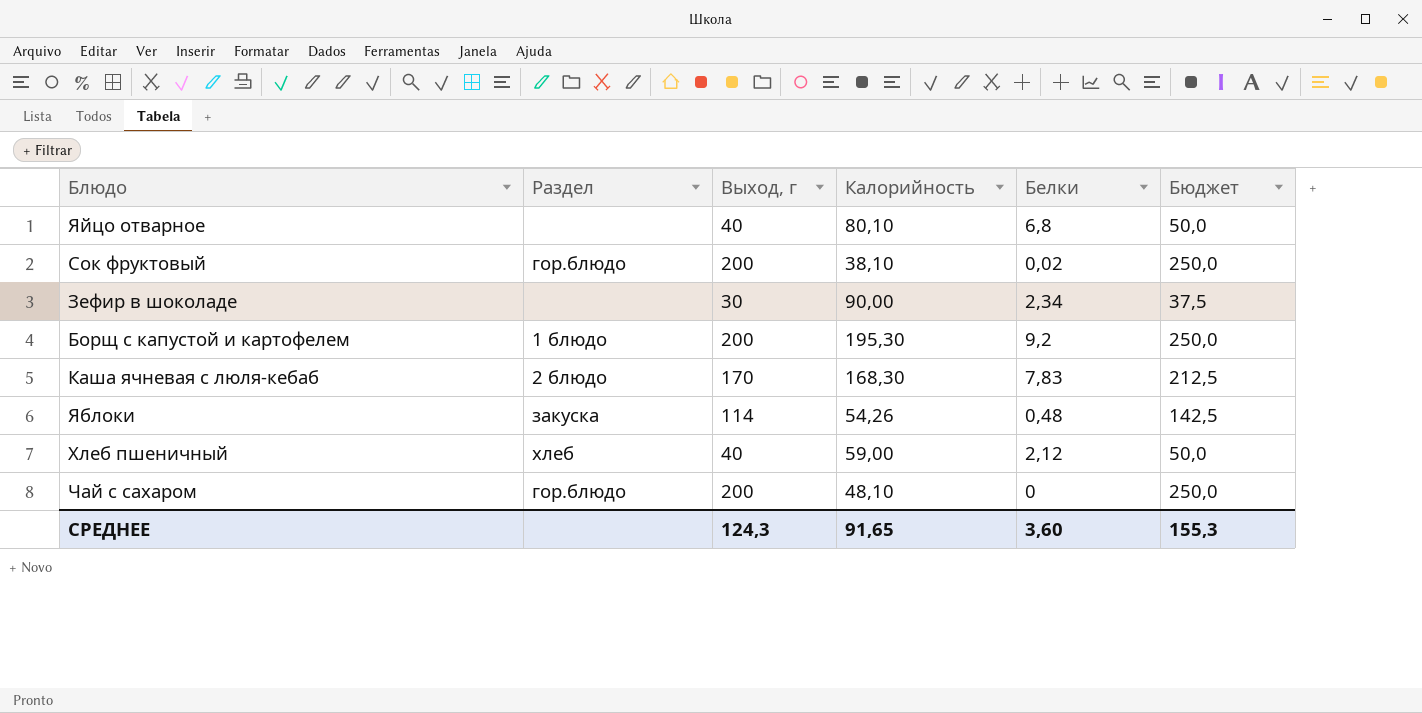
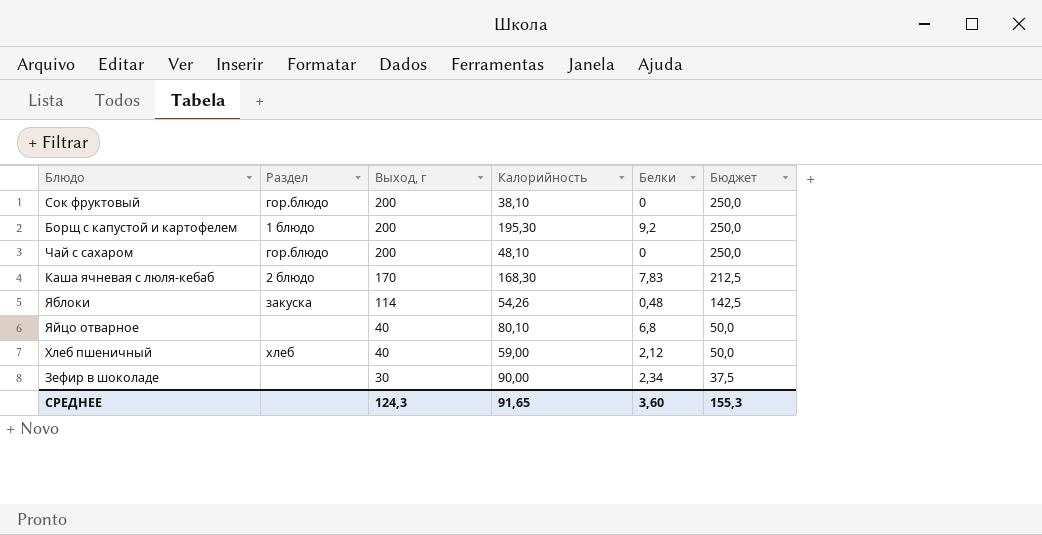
row order: none -> Выход, г descending
Сок фруктовый | Белки: 0,02 -> 0

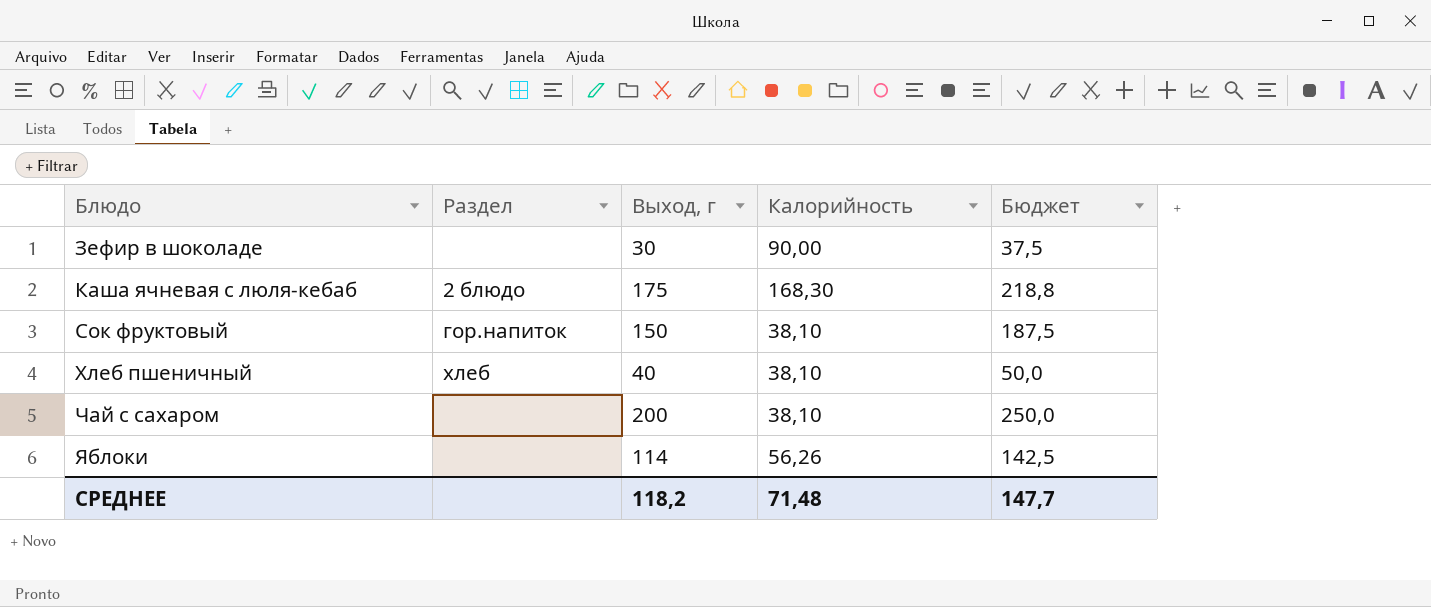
row order: Выход, г descending -> Блюдо ascending
column Белки | position: 5 -> none
row Борщ с капустой и картофелем: 1 блюдо | 200 | 195,30 | 9,2 | 250,0 -> none
row Яйцо отварное: none | 40 | 80,10 | 6,8 | 50,0 -> none
Каша ячневая с люля-кебаб | Выход, г: 170 -> 175
Каша ячневая с люля-кебаб | Бюджет: 212,5 -> 218,8
Сок фруктовый | Раздел: гор.блюдо -> гор.напиток
Сок фруктовый | Выход, г: 200 -> 150
Сок фруктовый | Бюджет: 250,0 -> 187,5
Хлеб пшеничный | Калорийность: 59,00 -> 38,10
Чай с сахаром | Раздел: гор.блюдо -> none
Чай с сахаром | Калорийность: 48,10 -> 38,10
Яблоки | Раздел: закуска -> none
Яблоки | Калорийность: 54,26 -> 56,26
СРЕДНЕЕ | Выход, г: 124,3 -> 118,2
СРЕДНЕЕ | Калорийность: 91,65 -> 71,48
СРЕДНЕЕ | Бюджет: 155,3 -> 147,7

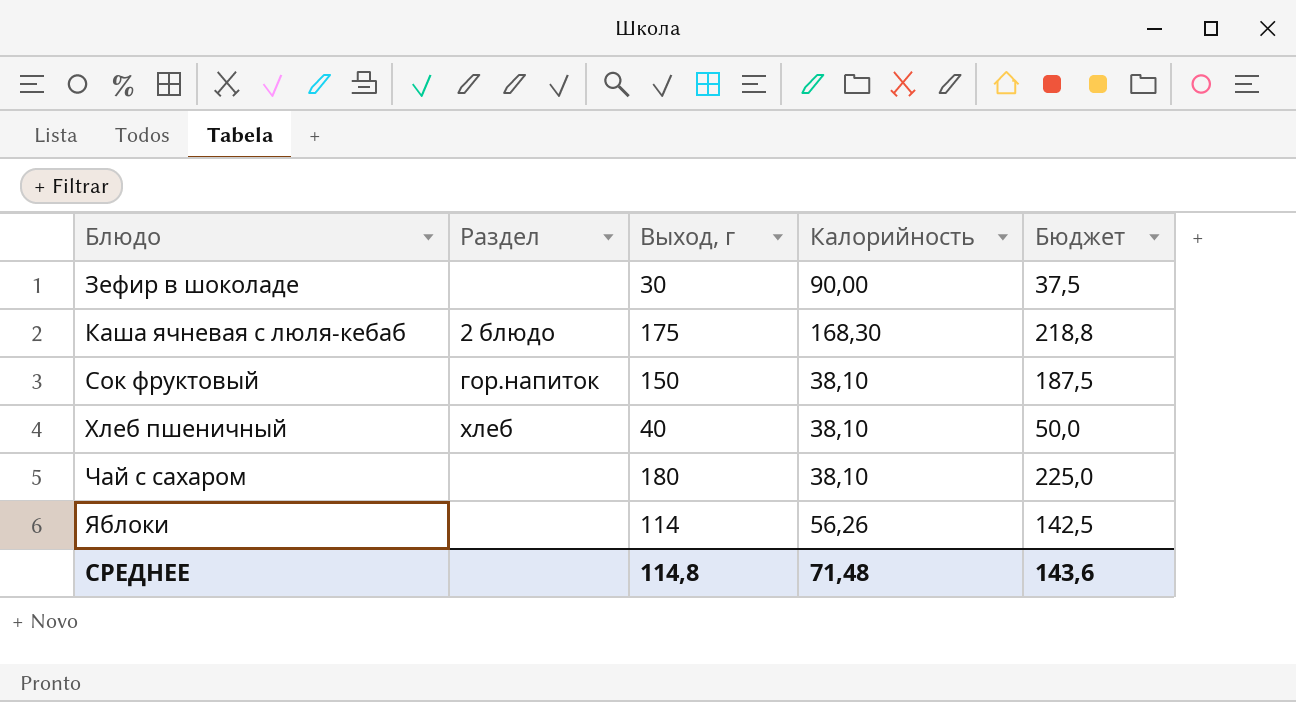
Чай с сахаром | Выход, г: 200 -> 180
Чай с сахаром | Бюджет: 250,0 -> 225,0
СРЕДНЕЕ | Выход, г: 118,2 -> 114,8
СРЕДНЕЕ | Бюджет: 147,7 -> 143,6

